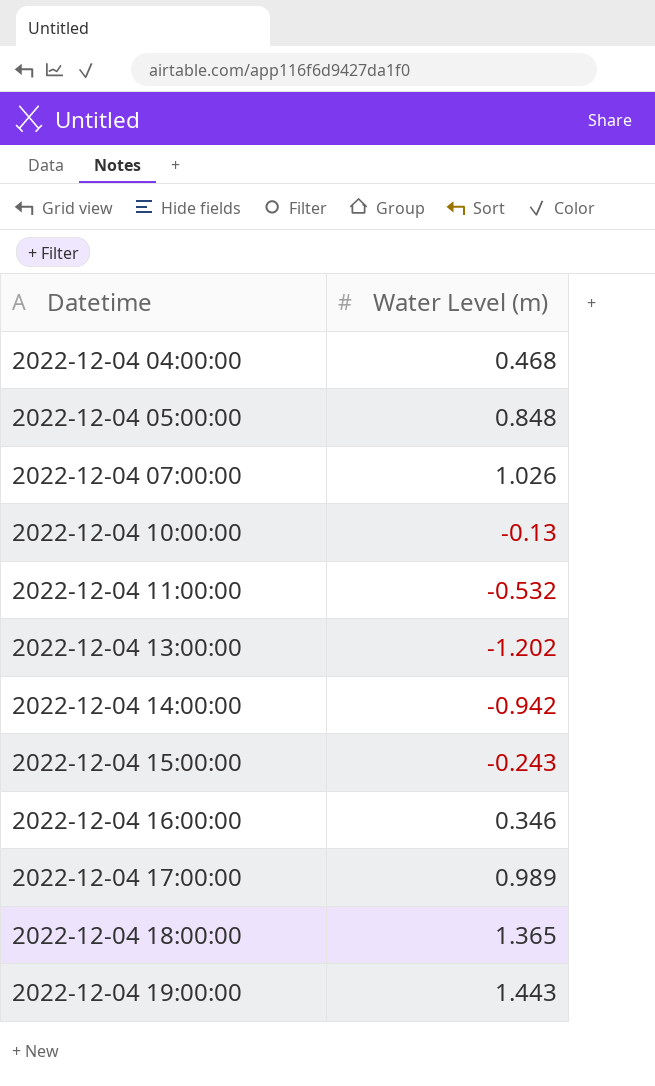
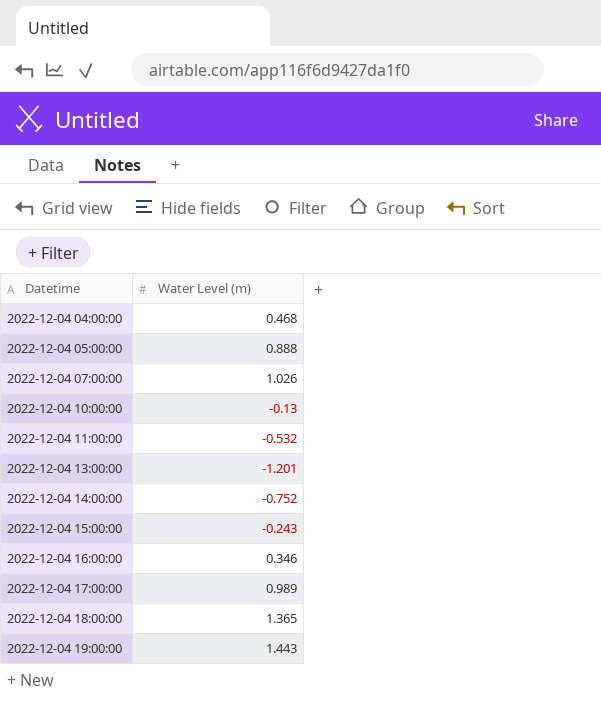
2022-12-04 05:00:00 | Water Level (m): 0.848 -> 0.888
2022-12-04 13:00:00 | Water Level (m): -1.202 -> -1.201
2022-12-04 14:00:00 | Water Level (m): -0.942 -> -0.752

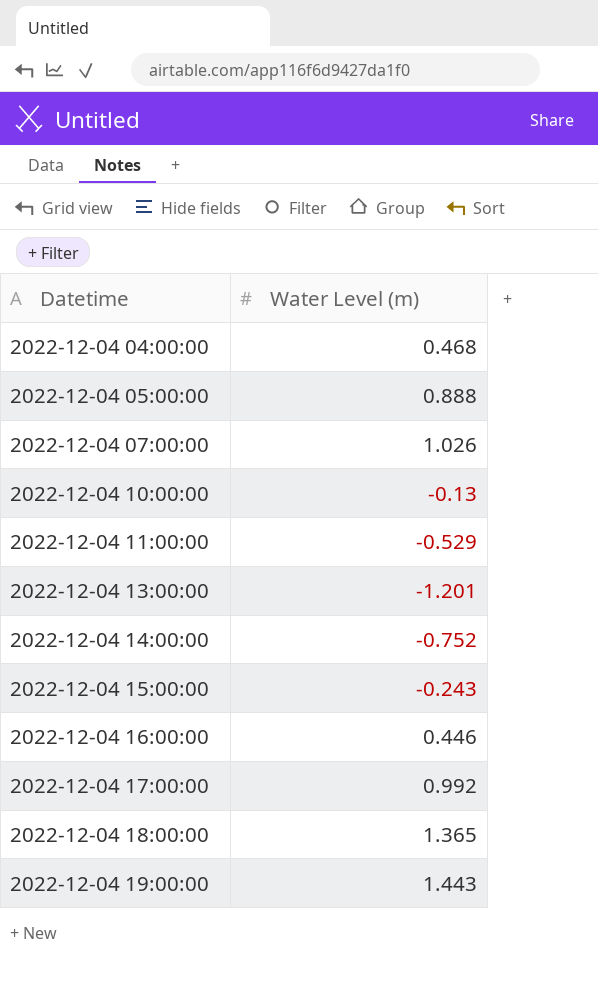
2022-12-04 11:00:00 | Water Level (m): -0.532 -> -0.529
2022-12-04 16:00:00 | Water Level (m): 0.346 -> 0.446
2022-12-04 17:00:00 | Water Level (m): 0.989 -> 0.992

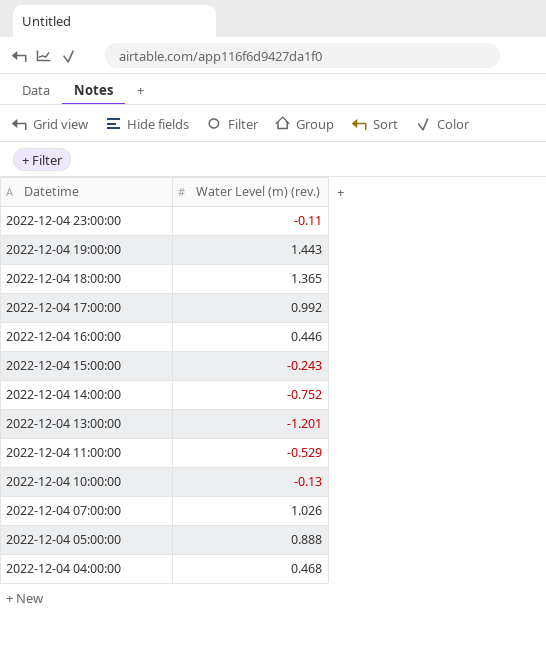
row order: Datetime ascending -> Datetime descending
column name: Water Level (m) -> Water Level (m) (rev.)
row 2022-12-04 23:00:00: none -> -0.11

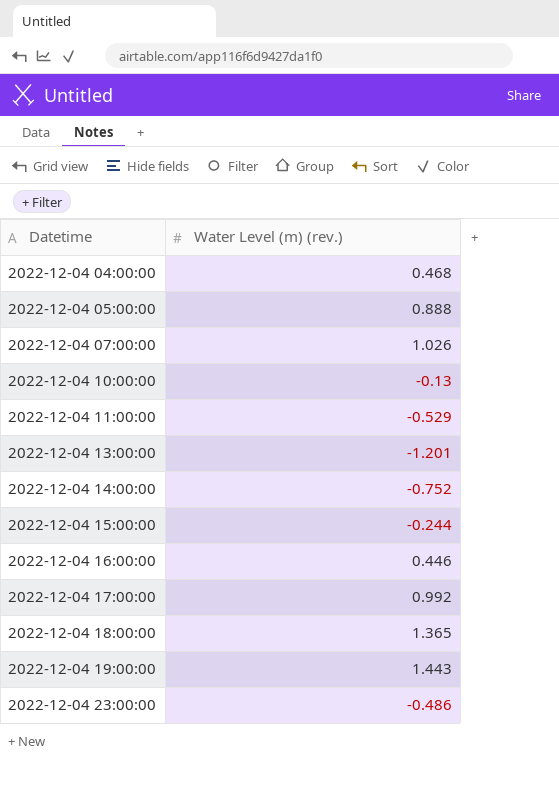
row order: Datetime descending -> Datetime ascending
2022-12-04 15:00:00 | Water Level (m) (rev.): -0.243 -> -0.244
2022-12-04 23:00:00 | Water Level (m) (rev.): -0.11 -> -0.486

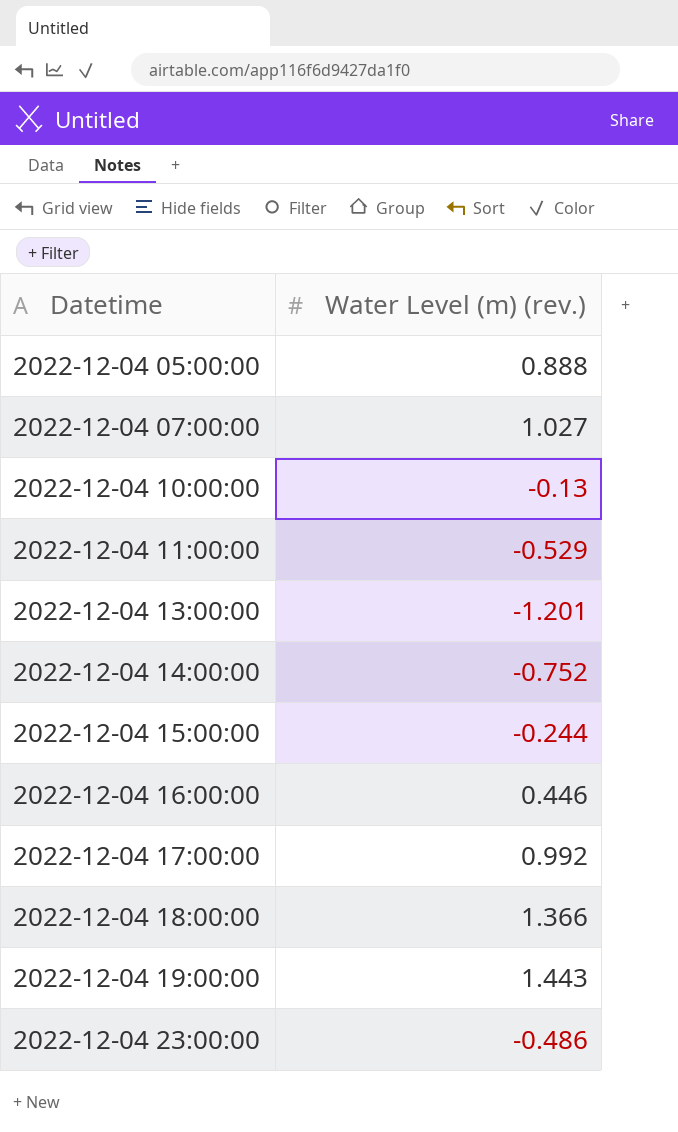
row 2022-12-04 04:00:00: 0.468 -> none
2022-12-04 07:00:00 | Water Level (m) (rev.): 1.026 -> 1.027
2022-12-04 18:00:00 | Water Level (m) (rev.): 1.365 -> 1.366

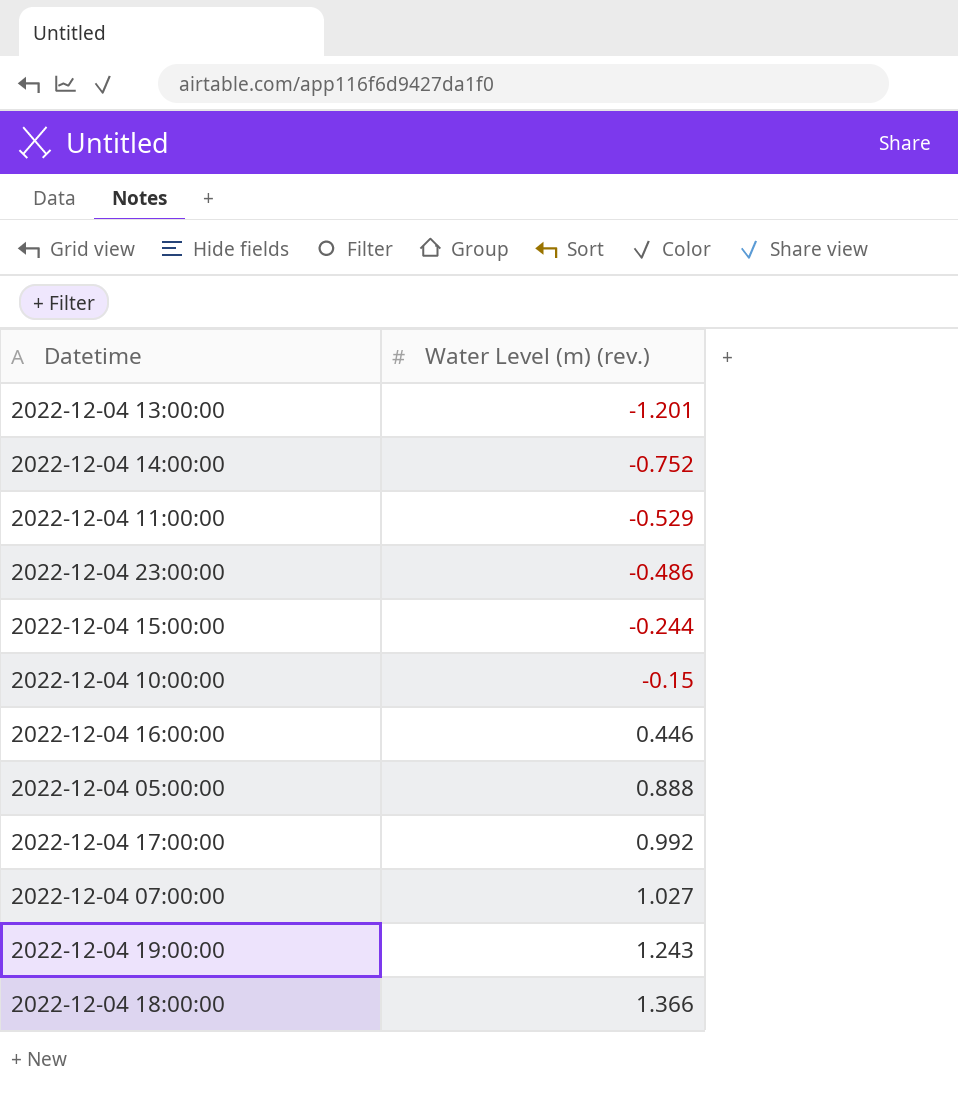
row order: Datetime ascending -> Water Level (m) (rev.) ascending
2022-12-04 10:00:00 | Water Level (m) (rev.): -0.13 -> -0.15
2022-12-04 19:00:00 | Water Level (m) (rev.): 1.443 -> 1.243

